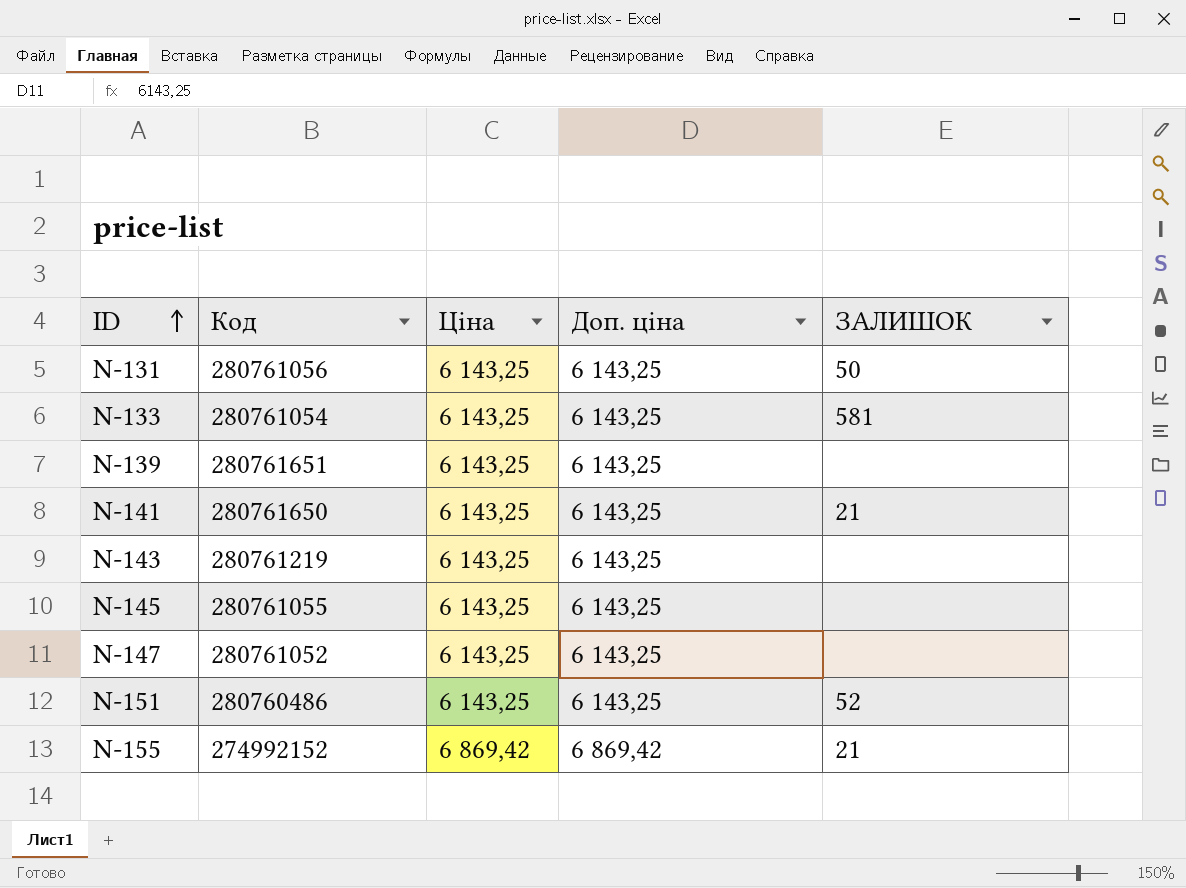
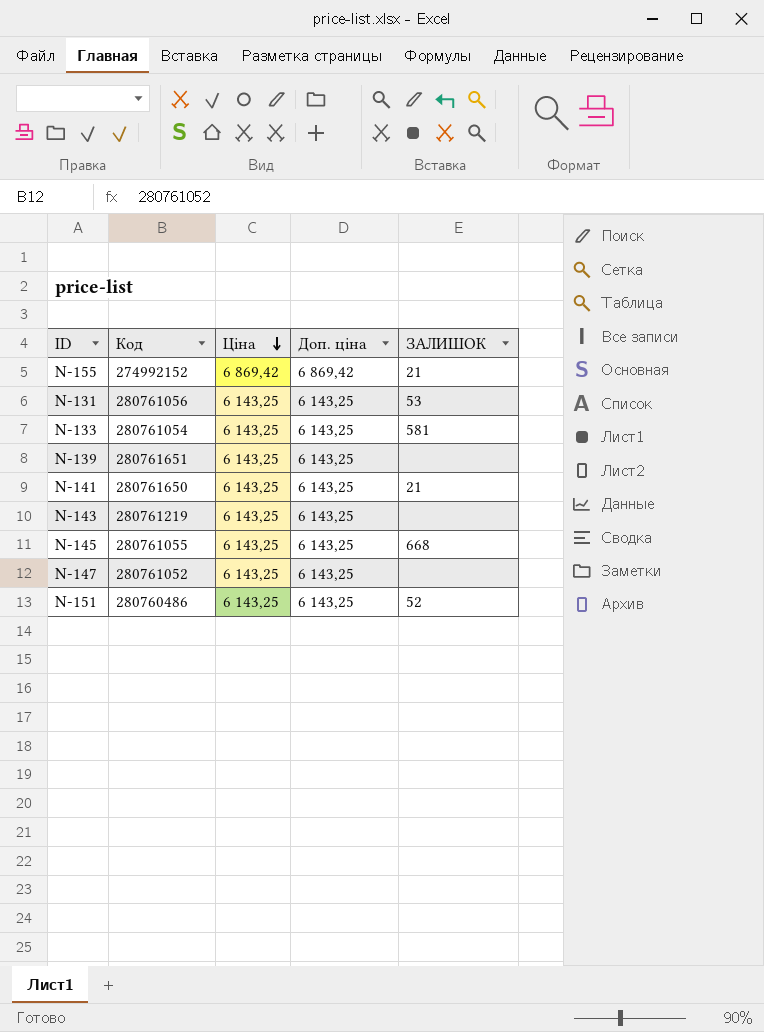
row order: ID ascending -> Ціна descending
N-131 | ЗАЛИШОК: 50 -> 53
N-145 | ЗАЛИШОК: none -> 668

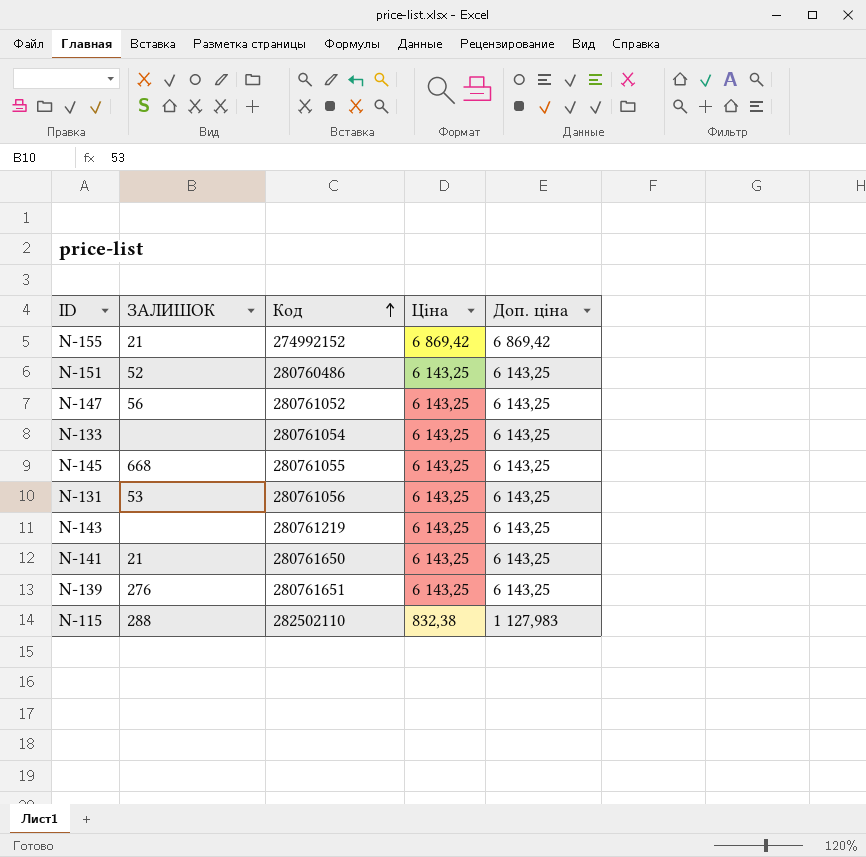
row order: Ціна descending -> Код ascending
column ЗАЛИШОК | position: 5 -> 2
N-147 | ЗАЛИШОК: none -> 56
N-133 | ЗАЛИШОК: 581 -> none
N-139 | ЗАЛИШОК: none -> 276
row N-115: none -> 288 | 282502110 | 832,38 | 1 127,983

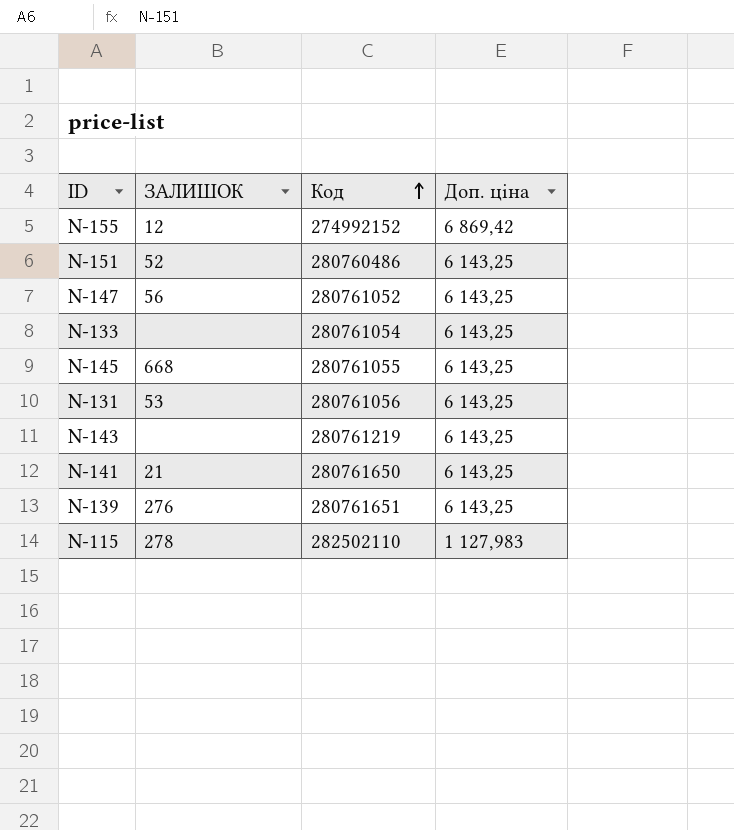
column Ціна | position: 4 -> none
N-155 | ЗАЛИШОК: 21 -> 12
N-115 | ЗАЛИШОК: 288 -> 278

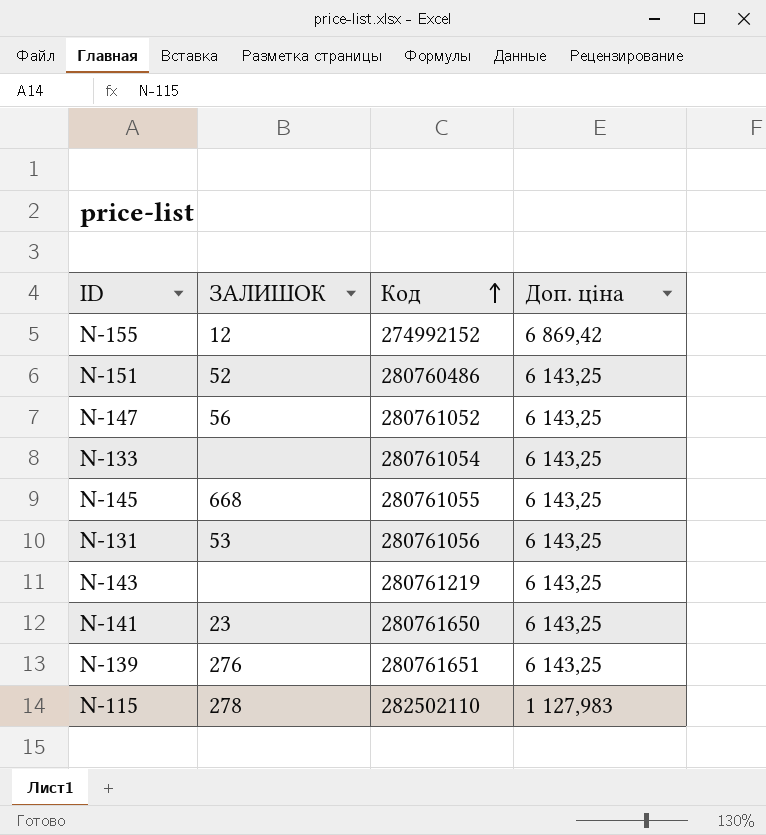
N-141 | ЗАЛИШОК: 21 -> 23

